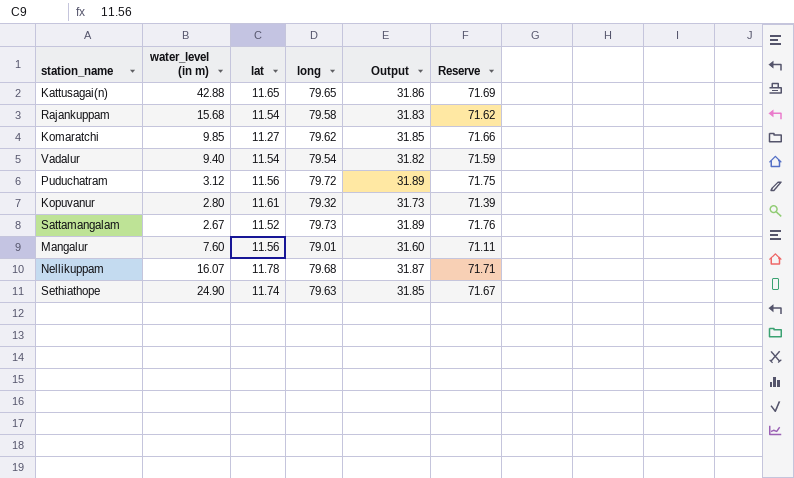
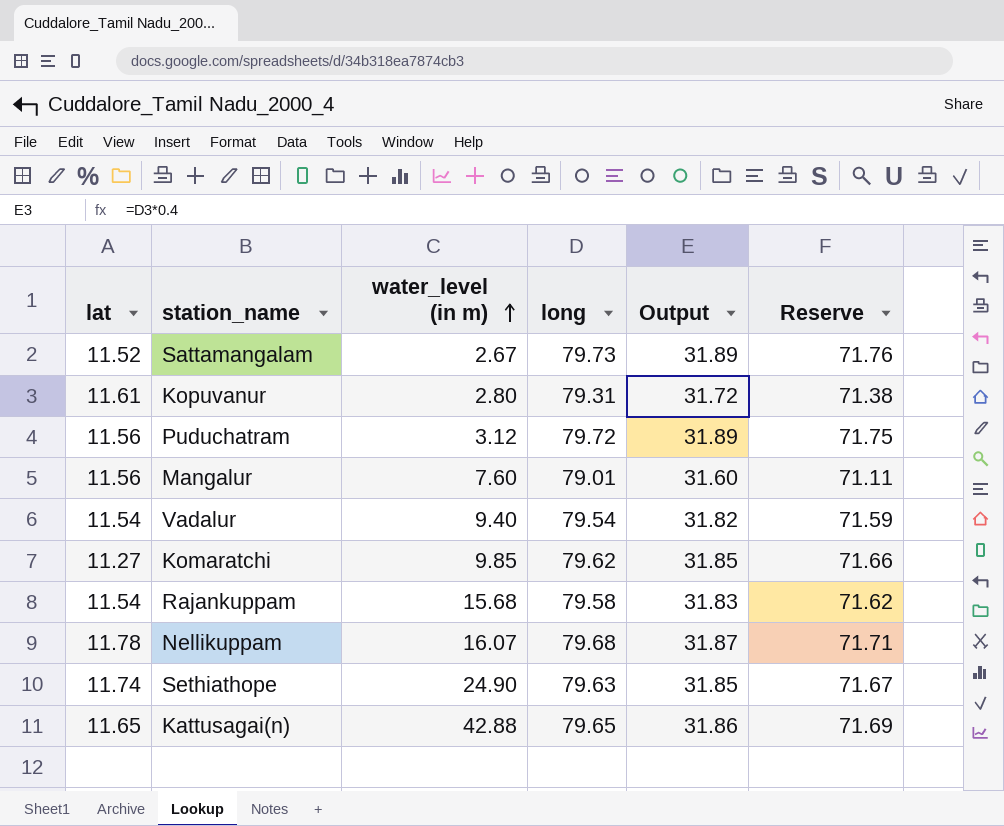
row order: none -> water_level (in m) ascending
column lat | position: 3 -> 1
Kopuvanur | long: 79.32 -> 79.31
Kopuvanur | Output: 31.73 -> 31.72
Kopuvanur | Reserve: 71.39 -> 71.38

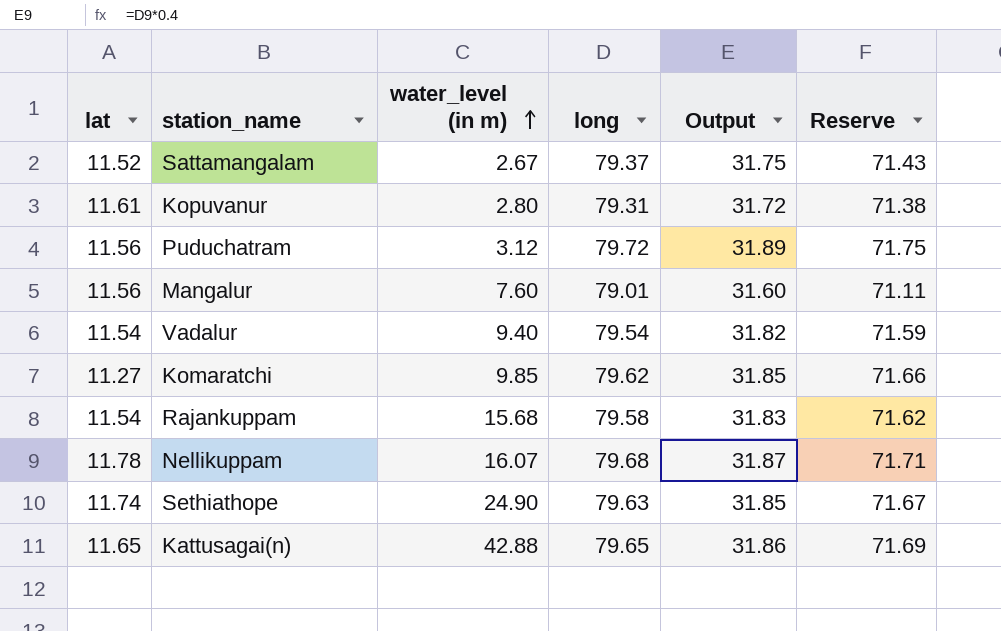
Sattamangalam | long: 79.73 -> 79.37
Sattamangalam | Output: 31.89 -> 31.75
Sattamangalam | Reserve: 71.76 -> 71.43

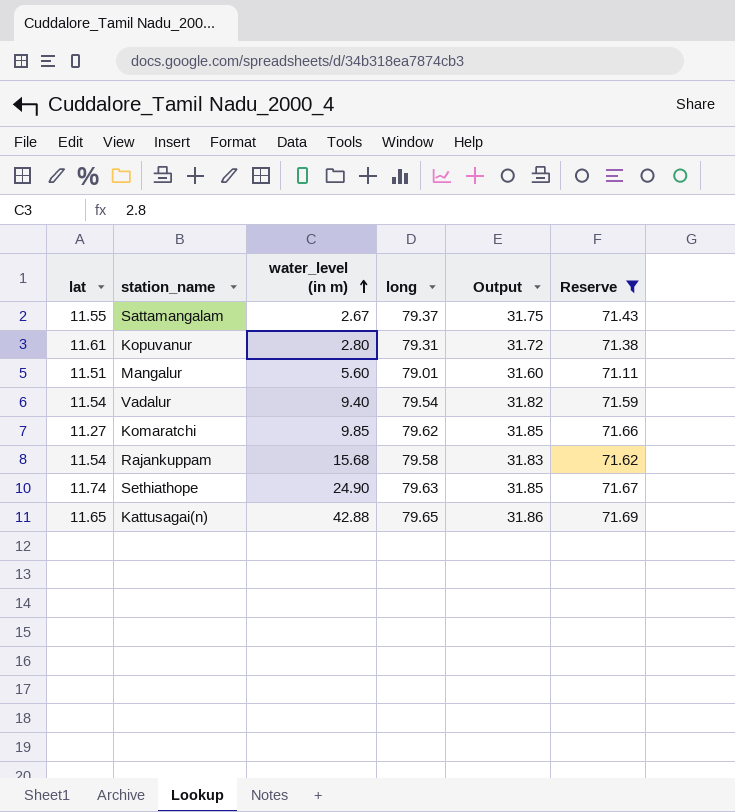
filter: none -> Reserve <= 71.69
Sattamangalam | lat: 11.52 -> 11.55
Mangalur | lat: 11.56 -> 11.51
Mangalur | water_level (in m): 7.60 -> 5.60

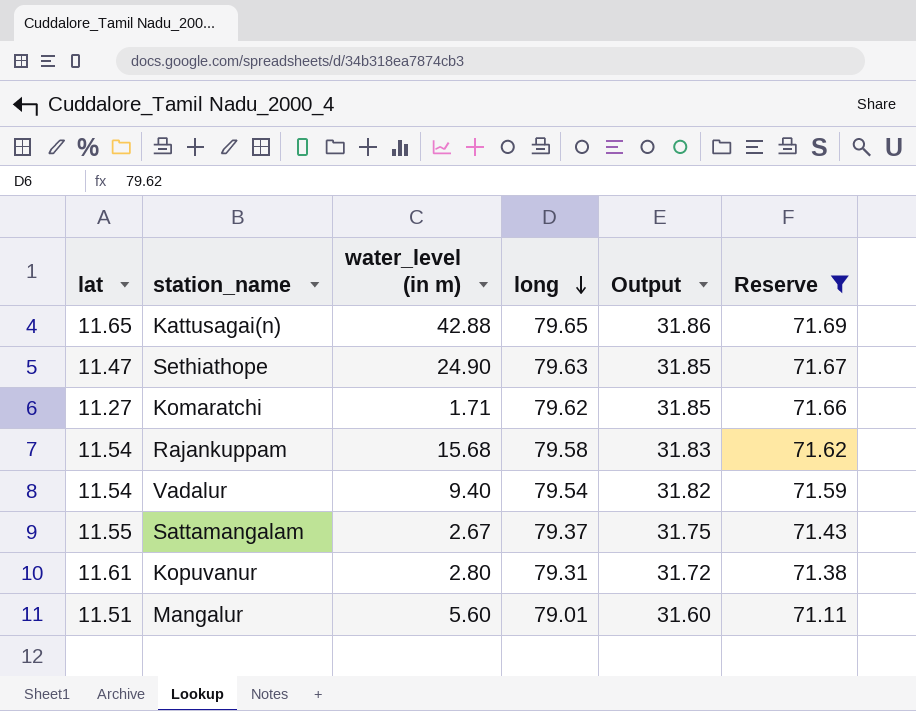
row order: water_level (in m) ascending -> long descending
Sethiathope | lat: 11.74 -> 11.47
Komaratchi | water_level (in m): 9.85 -> 1.71

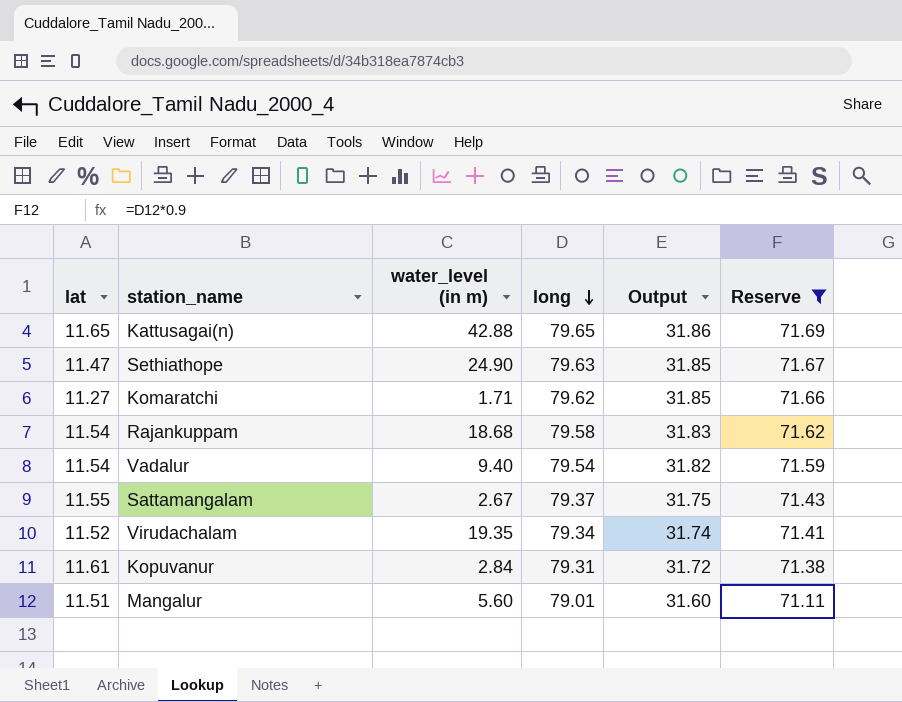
Rajankuppam | water_level (in m): 15.68 -> 18.68
row Virudachalam: none -> 11.52 | 19.35 | 79.34 | 31.74 | 71.41
Kopuvanur | water_level (in m): 2.80 -> 2.84

